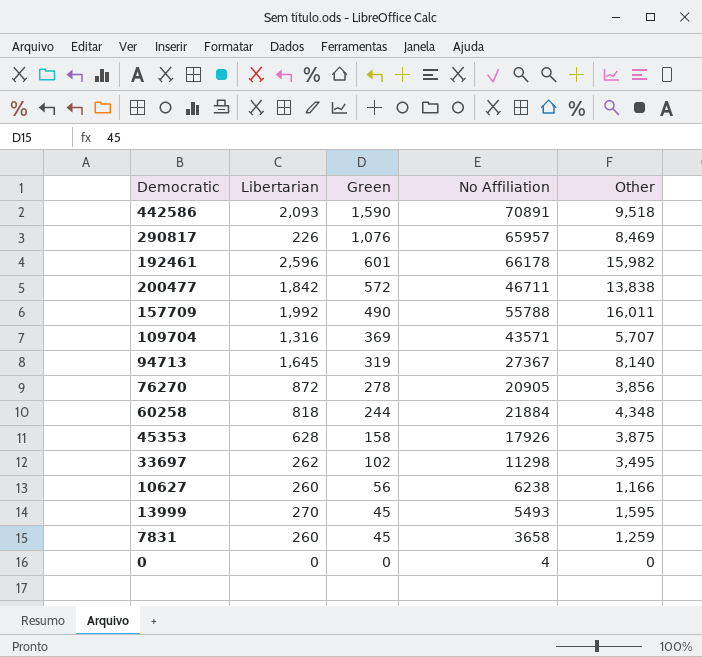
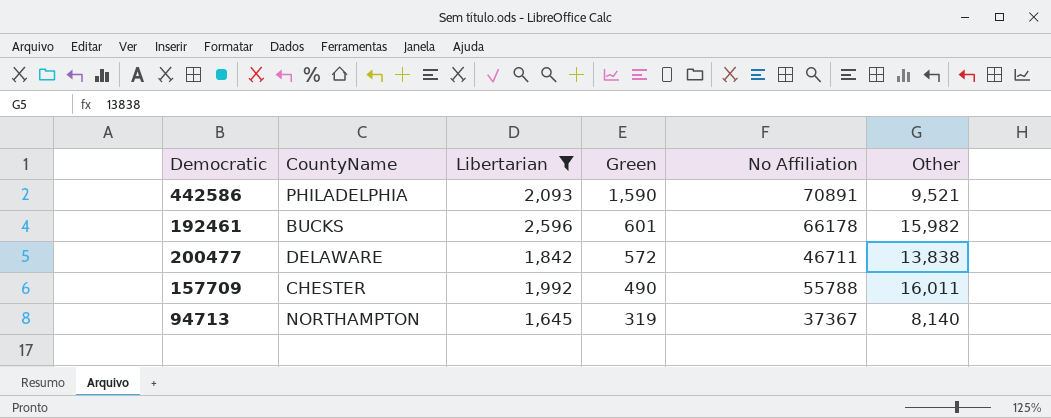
filter: none -> Libertarian >= 1,645
column CountyName | position: none -> 2
442586 | Other: 9,518 -> 9,521
94713 | No Affiliation: 27367 -> 37367

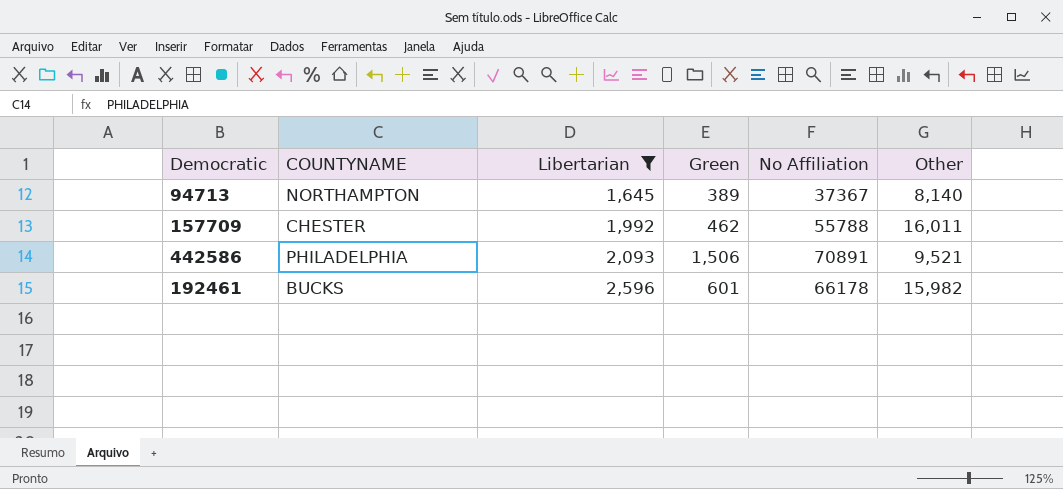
row order: Green descending -> Libertarian ascending
column name: CountyName -> COUNTYNAME
row 200477: DELAWARE | 1,842 | 572 | 46711 | 13,838 -> none
94713 | Green: 319 -> 389
157709 | Green: 490 -> 462
442586 | Green: 1,590 -> 1,506

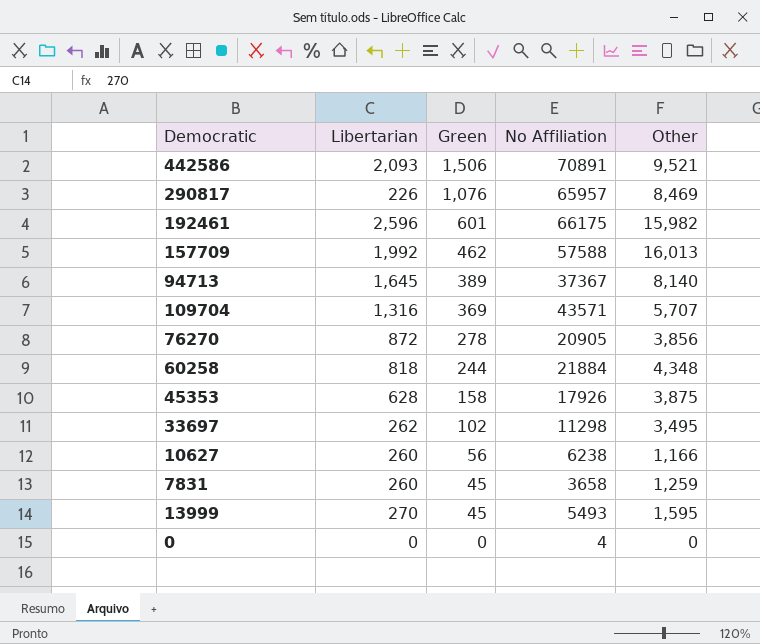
filter: Libertarian >= 1,645 -> none
row order: Libertarian ascending -> Green descending
column COUNTYNAME | position: 2 -> none
192461 | No Affiliation: 66178 -> 66175
157709 | No Affiliation: 55788 -> 57588
157709 | Other: 16,011 -> 16,013

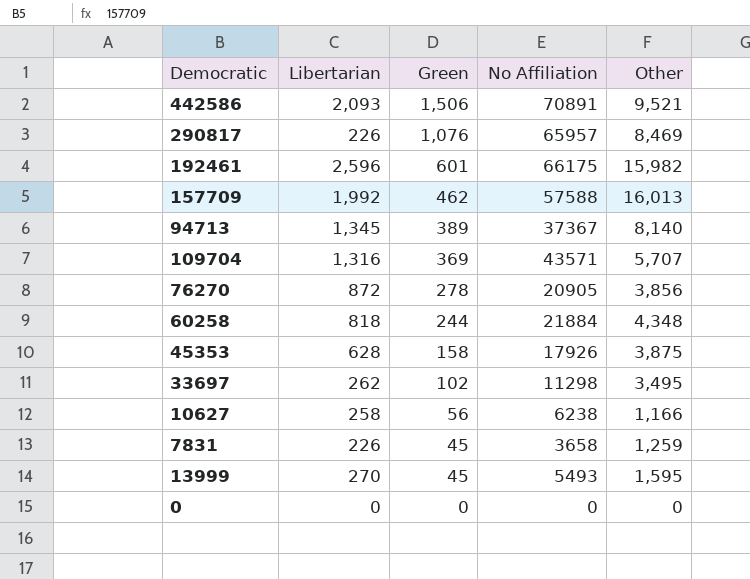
94713 | Libertarian: 1,645 -> 1,345
10627 | Libertarian: 260 -> 258
7831 | Libertarian: 260 -> 226
0 | No Affiliation: 4 -> 0

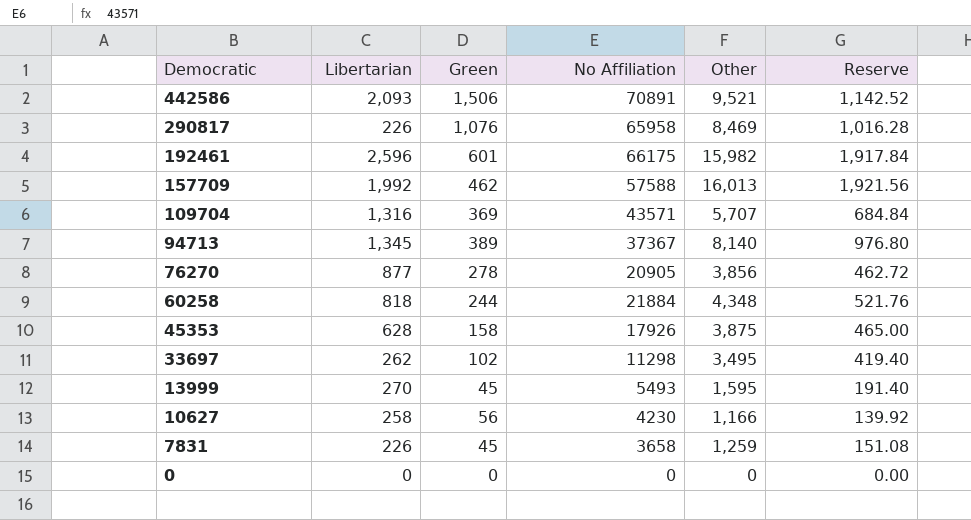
row order: Green descending -> Democratic descending
column Reserve | formula: none -> [Other] * 0.12
290817 | No Affiliation: 65957 -> 65958
76270 | Libertarian: 872 -> 877
10627 | No Affiliation: 6238 -> 4230

